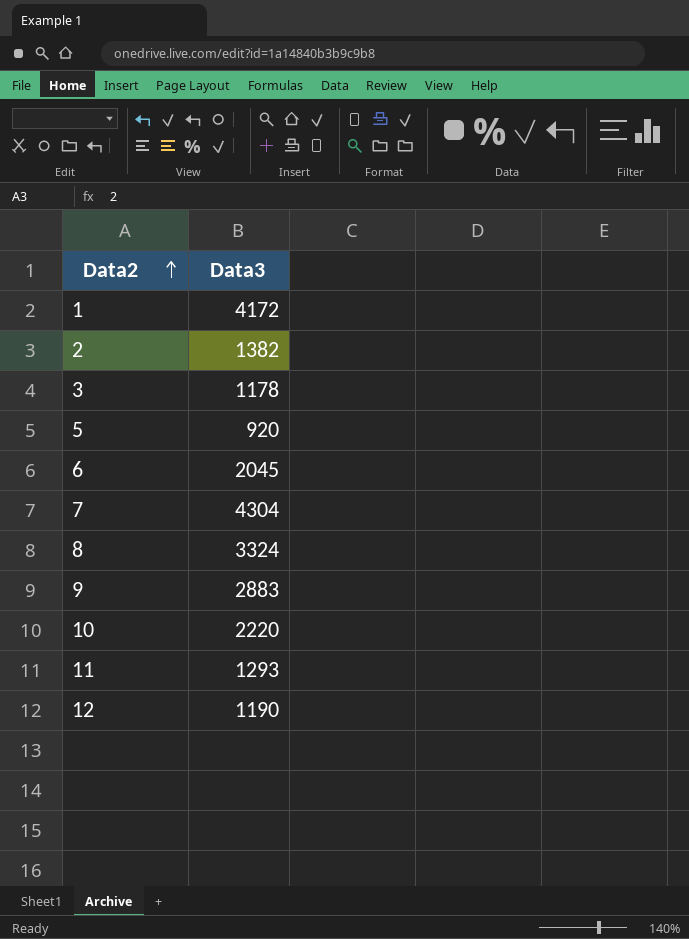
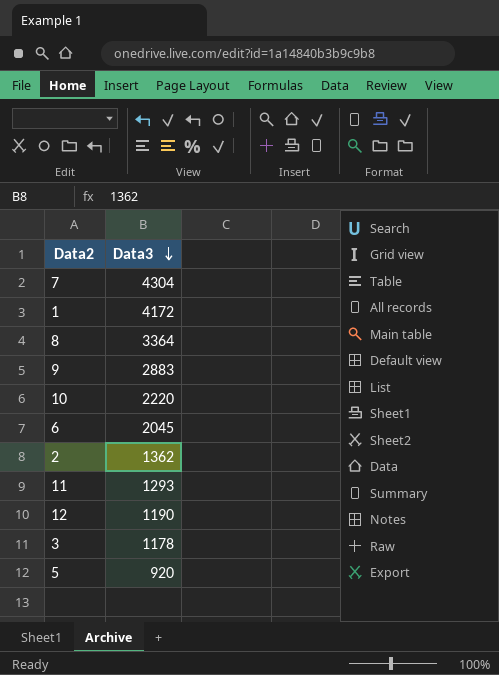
row order: Data2 ascending -> Data3 descending
8 | Data3: 3324 -> 3364
2 | Data3: 1382 -> 1362

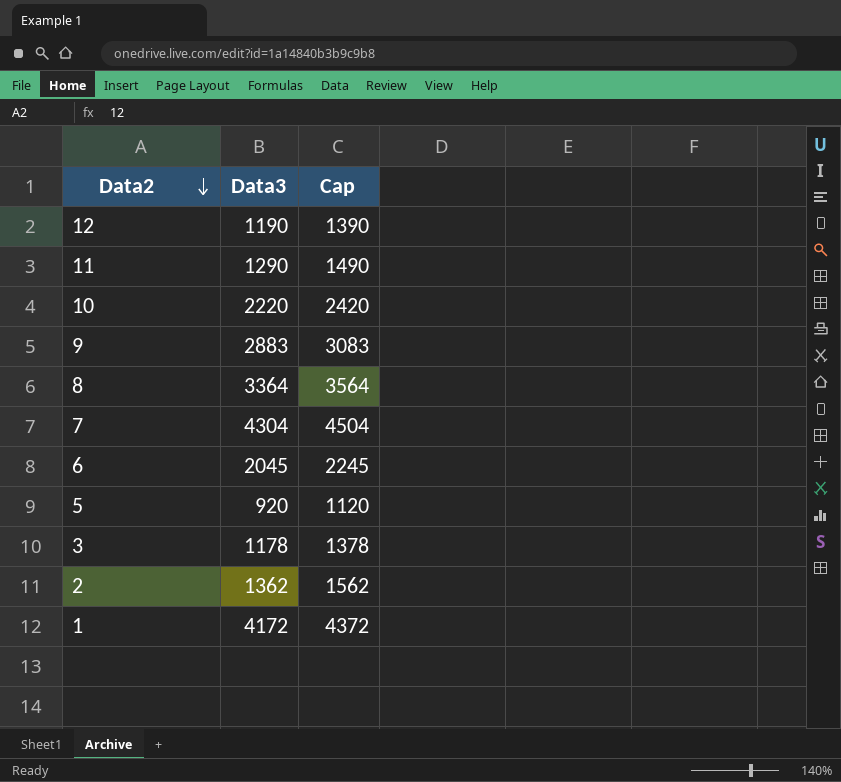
row order: Data3 descending -> Data2 descending
column Cap | formula: none -> [Data3] + 200
11 | Data3: 1293 -> 1290

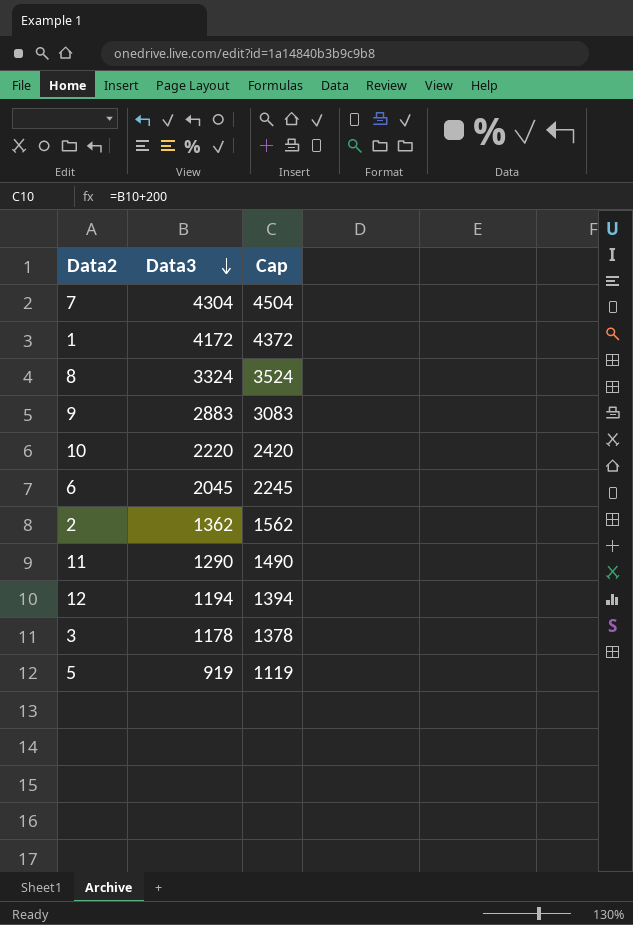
row order: Data2 descending -> Data3 descending
8 | Data3: 3364 -> 3324
8 | Cap: 3564 -> 3524
12 | Data3: 1190 -> 1194
12 | Cap: 1390 -> 1394
5 | Data3: 920 -> 919
5 | Cap: 1120 -> 1119

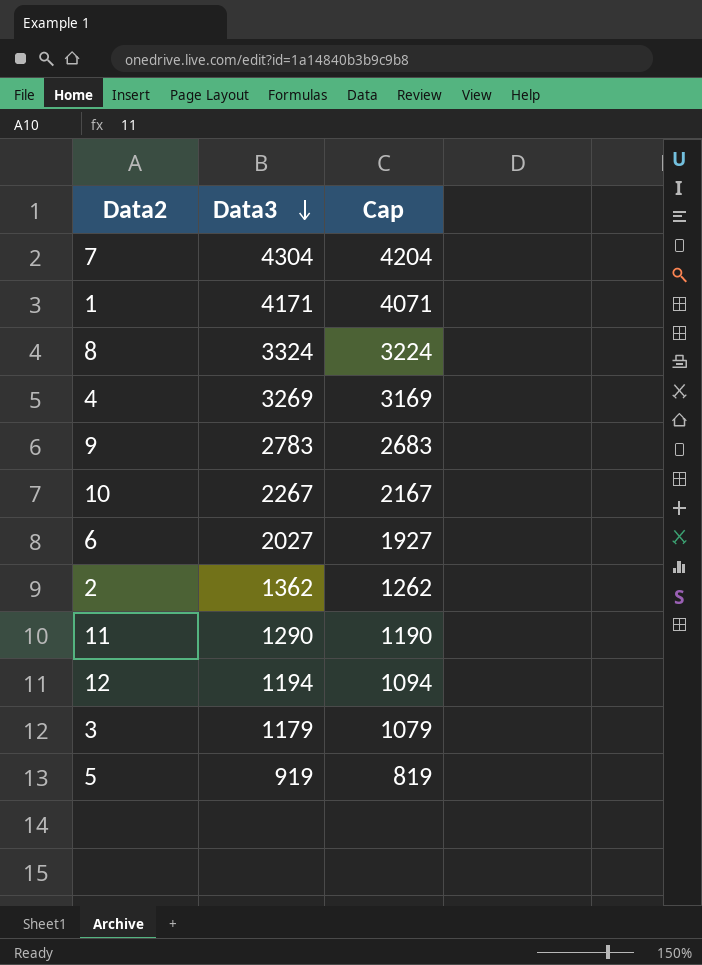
column Cap | formula: [Data3] + 200 -> [Data3] - 100
1 | Data3: 4172 -> 4171
row 4: none -> 3269 | 3169
9 | Data3: 2883 -> 2783
10 | Data3: 2220 -> 2267
6 | Data3: 2045 -> 2027
3 | Data3: 1178 -> 1179

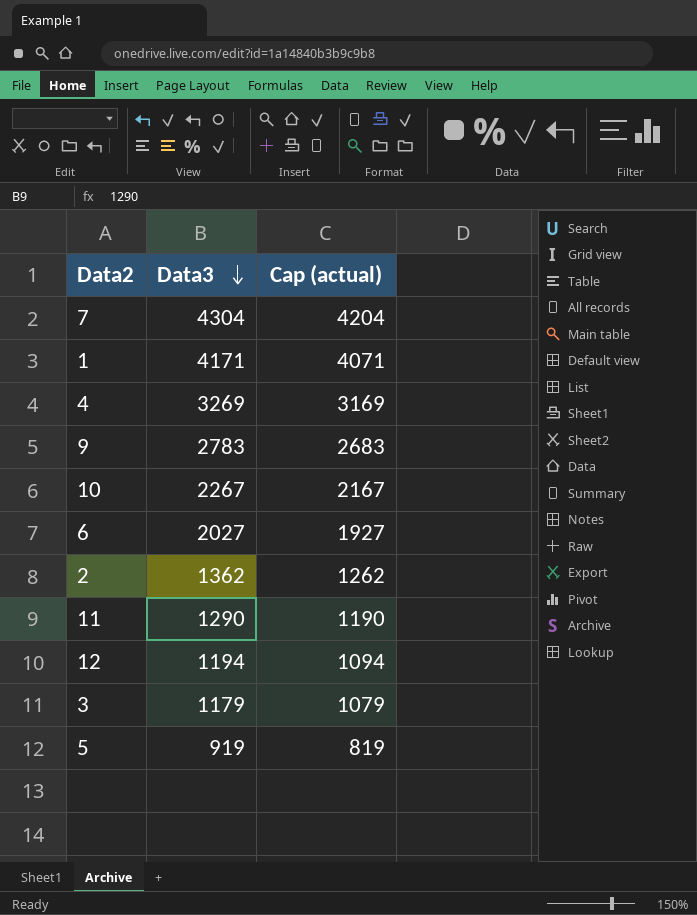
column name: Cap -> Cap (actual)
row 8: 3324 | 3224 -> none

